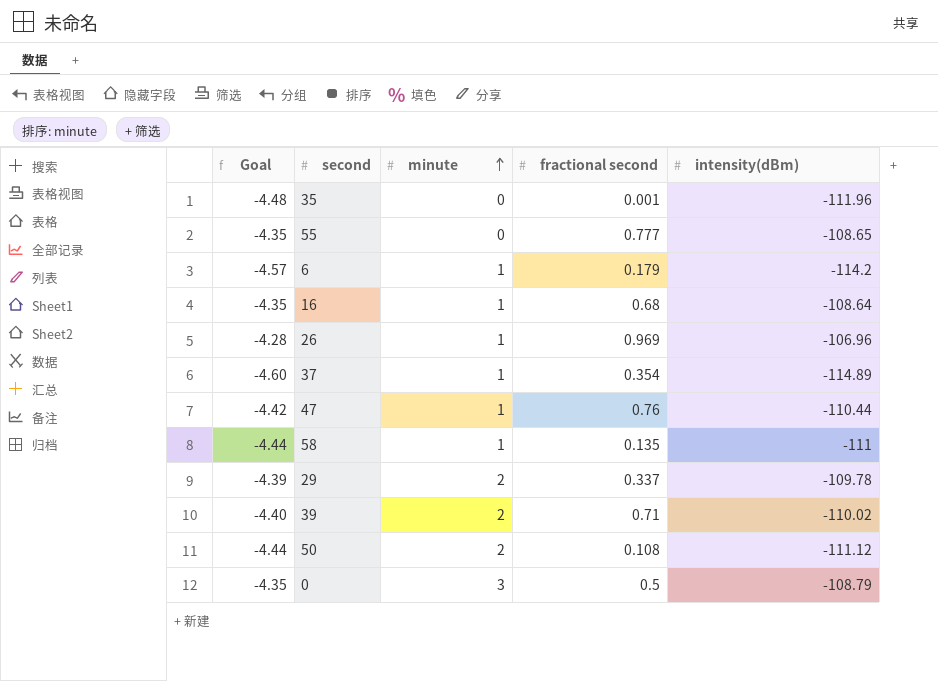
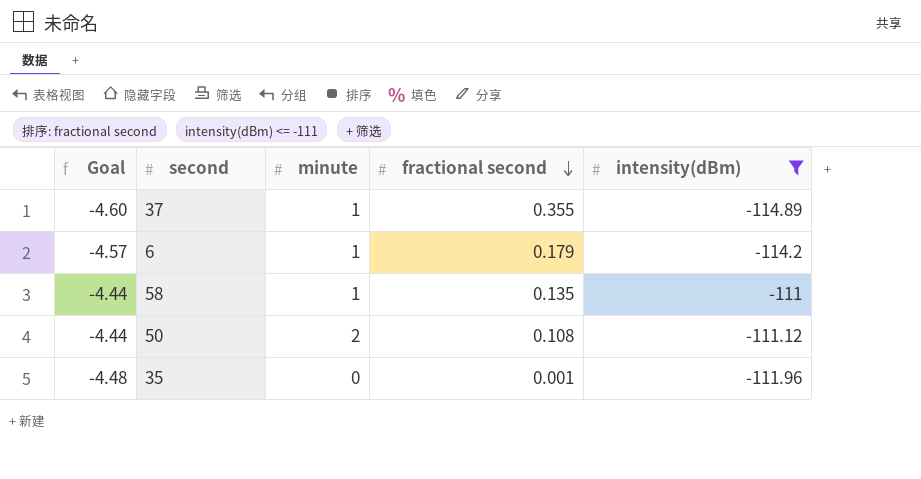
filter: none -> intensity(dBm) <= -111
row order: minute ascending -> fractional second descending
37 | fractional second: 0.354 -> 0.355

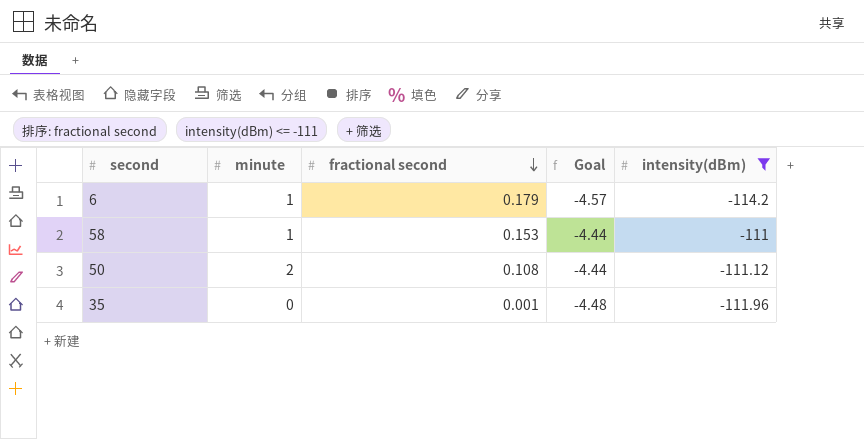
column Goal | position: 1 -> 4
row 37: -4.60 | 1 | 0.355 | -114.89 -> none
58 | fractional second: 0.135 -> 0.153

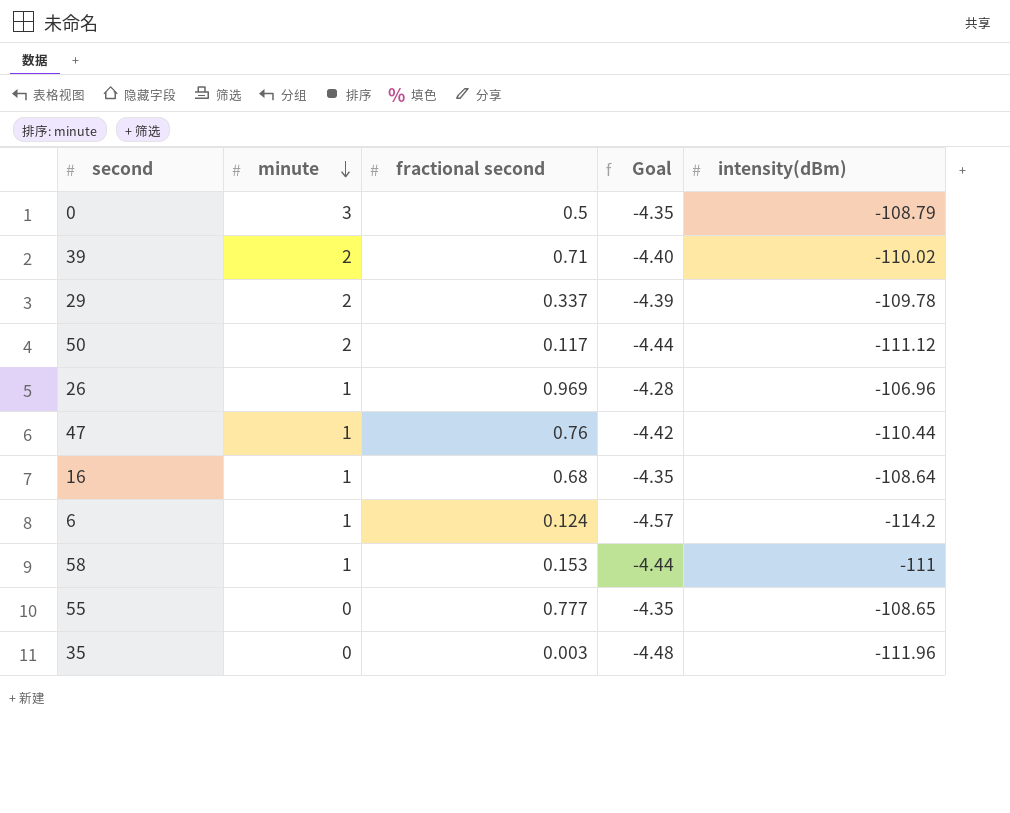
filter: intensity(dBm) <= -111 -> none
row order: fractional second descending -> minute descending
50 | fractional second: 0.108 -> 0.117
6 | fractional second: 0.179 -> 0.124
35 | fractional second: 0.001 -> 0.003

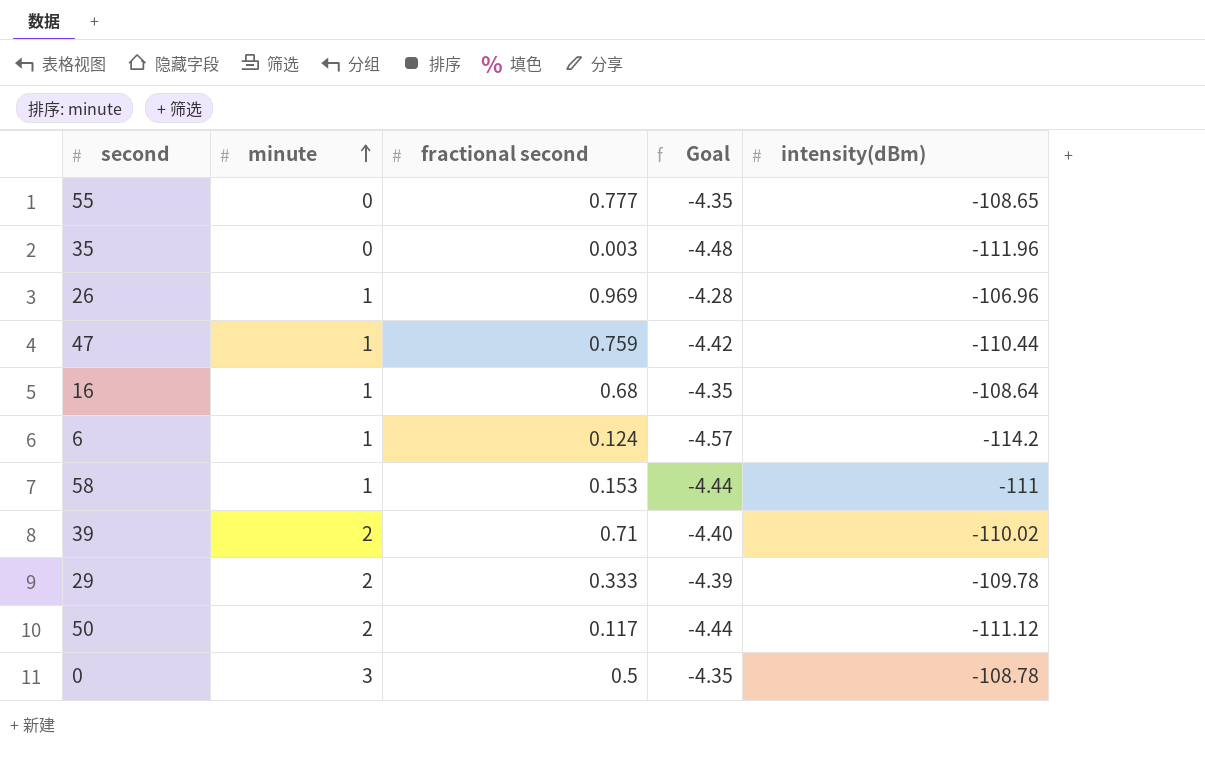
row order: minute descending -> minute ascending
47 | fractional second: 0.76 -> 0.759
29 | fractional second: 0.337 -> 0.333
0 | intensity(dBm): -108.79 -> -108.78

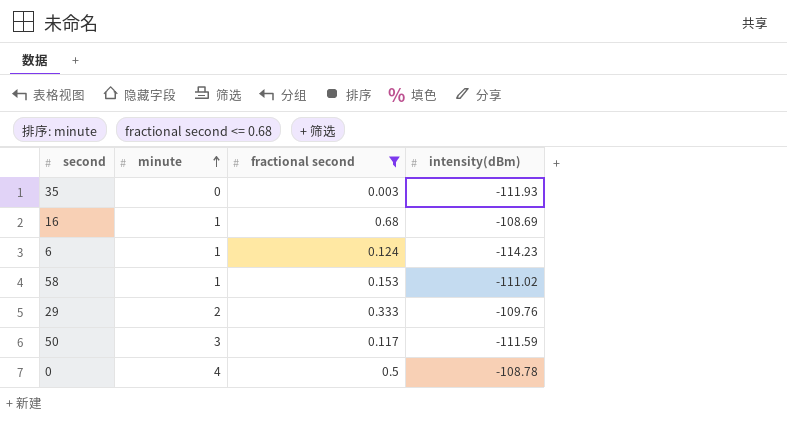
filter: none -> fractional second <= 0.68
column Goal | formula: [intensity(dBm)] * 0.04 -> none
35 | intensity(dBm): -111.96 -> -111.93
16 | intensity(dBm): -108.64 -> -108.69
6 | intensity(dBm): -114.2 -> -114.23
58 | intensity(dBm): -111 -> -111.02
29 | intensity(dBm): -109.78 -> -109.76
50 | minute: 2 -> 3
50 | intensity(dBm): -111.12 -> -111.59
0 | minute: 3 -> 4

